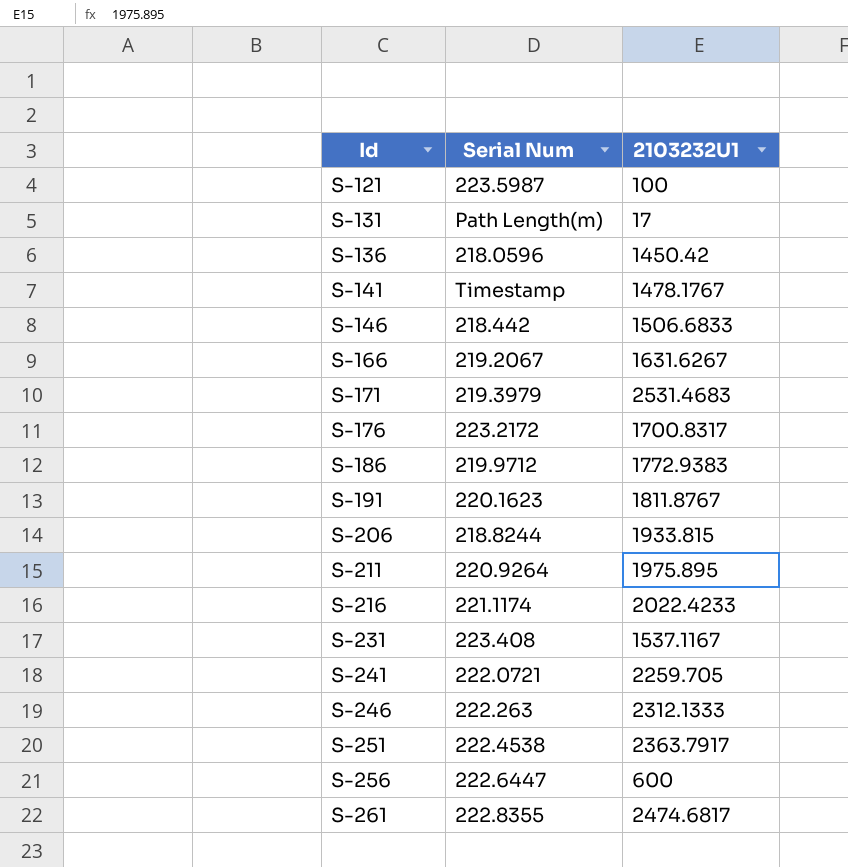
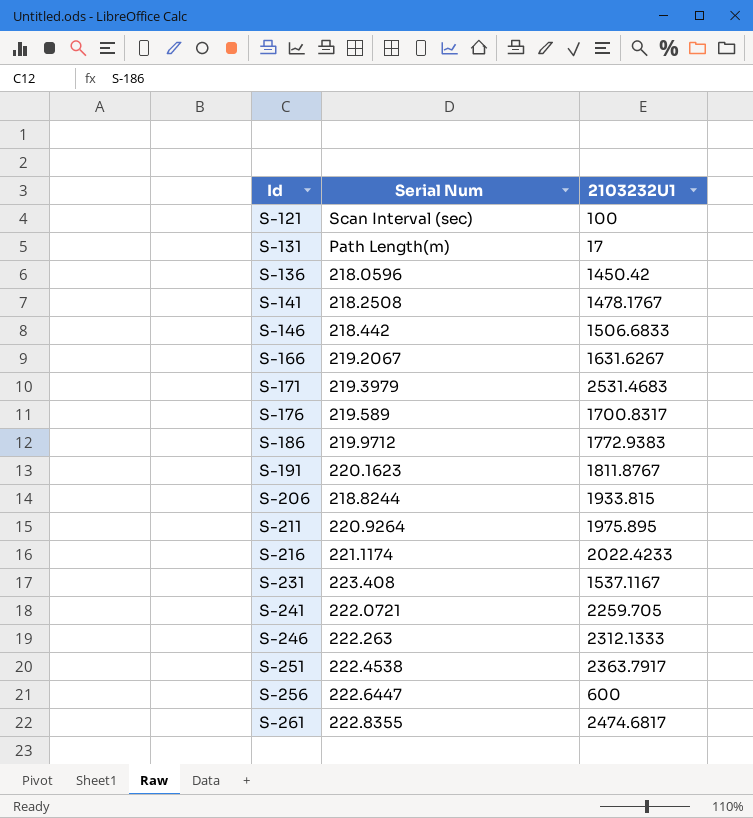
S-121 | Serial Num: 223.5987 -> Scan Interval (sec)
S-141 | Serial Num: Timestamp -> 218.2508
S-176 | Serial Num: 223.2172 -> 219.589

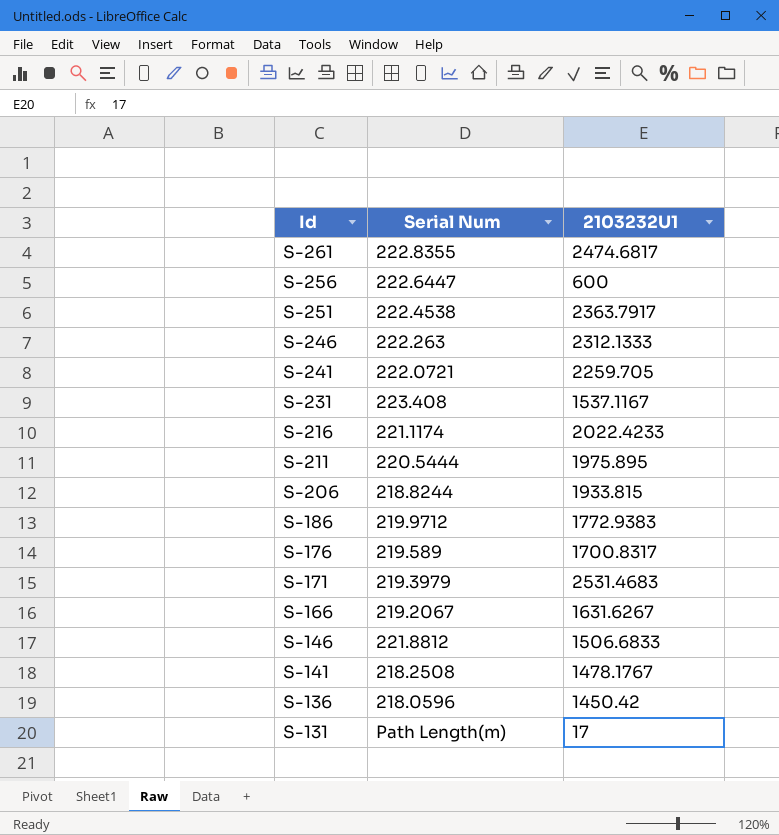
row order: Id ascending -> Id descending
row S-121: Scan Interval (sec) | 100 -> none
row S-191: 220.1623 | 1811.8767 -> none
S-211 | Serial Num: 220.9264 -> 220.5444
S-146 | Serial Num: 218.442 -> 221.8812

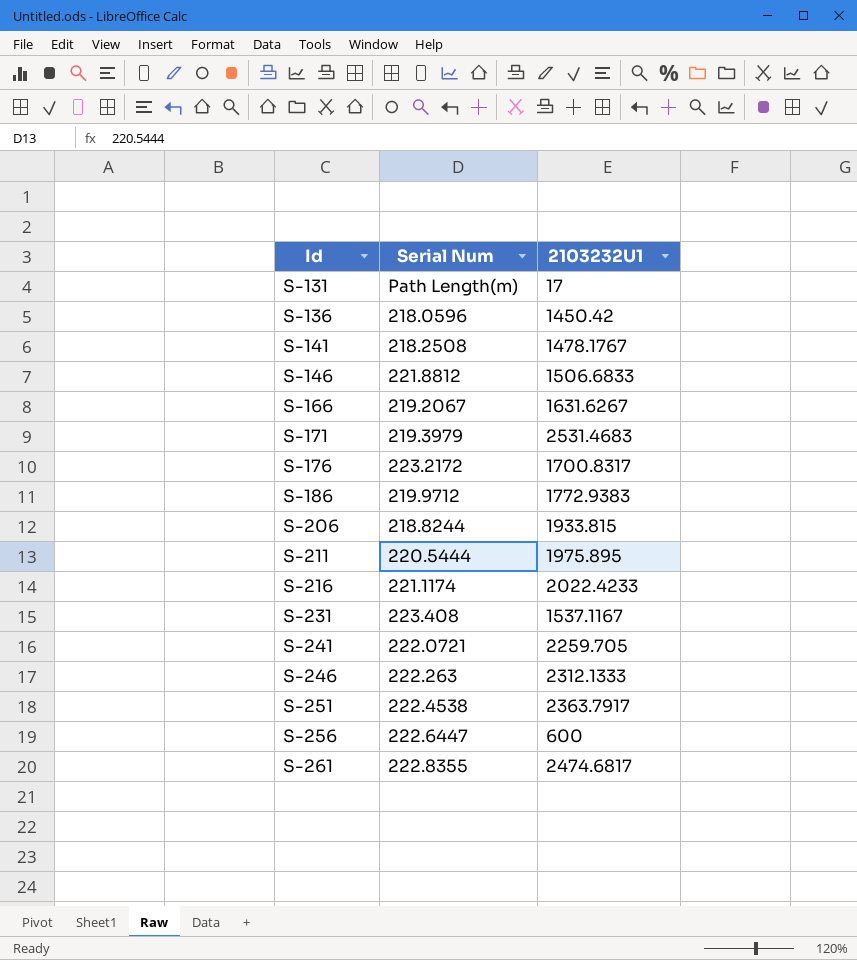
row order: Id descending -> Id ascending
S-176 | Serial Num: 219.589 -> 223.2172

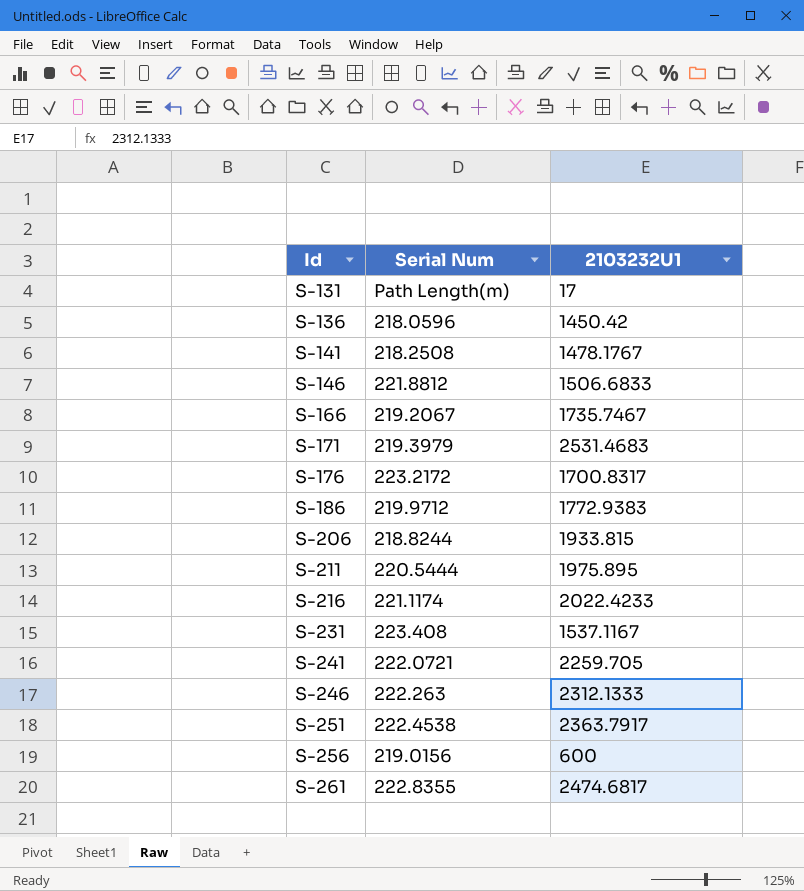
S-166 | 2103232U1: 1631.6267 -> 1735.7467
S-256 | Serial Num: 222.6447 -> 219.0156

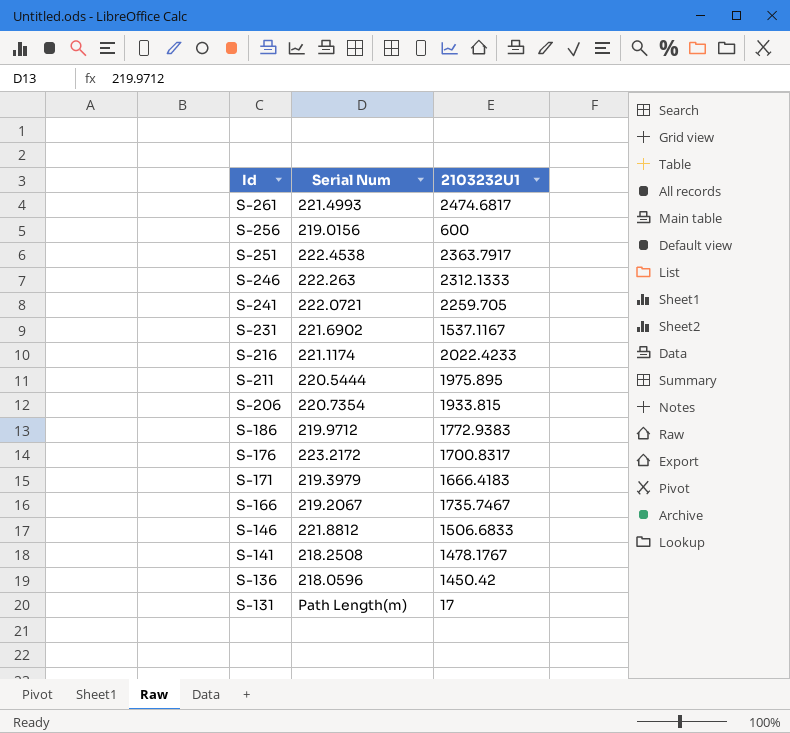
row order: Id ascending -> Id descending
S-261 | Serial Num: 222.8355 -> 221.4993
S-231 | Serial Num: 223.408 -> 221.6902
S-206 | Serial Num: 218.8244 -> 220.7354
S-171 | 2103232U1: 2531.4683 -> 1666.4183

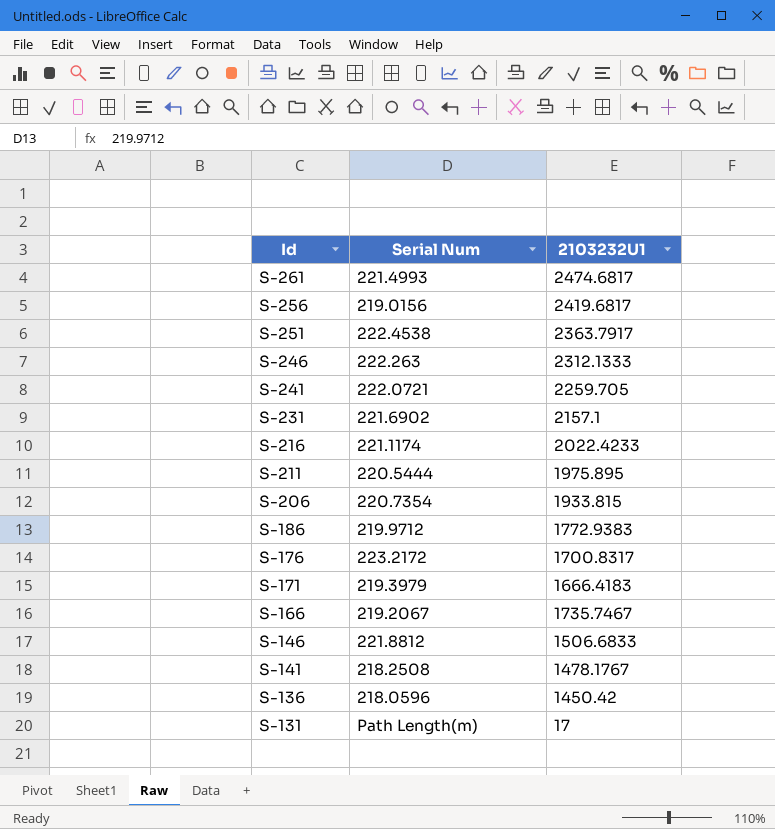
S-256 | 2103232U1: 600 -> 2419.6817
S-231 | 2103232U1: 1537.1167 -> 2157.1

